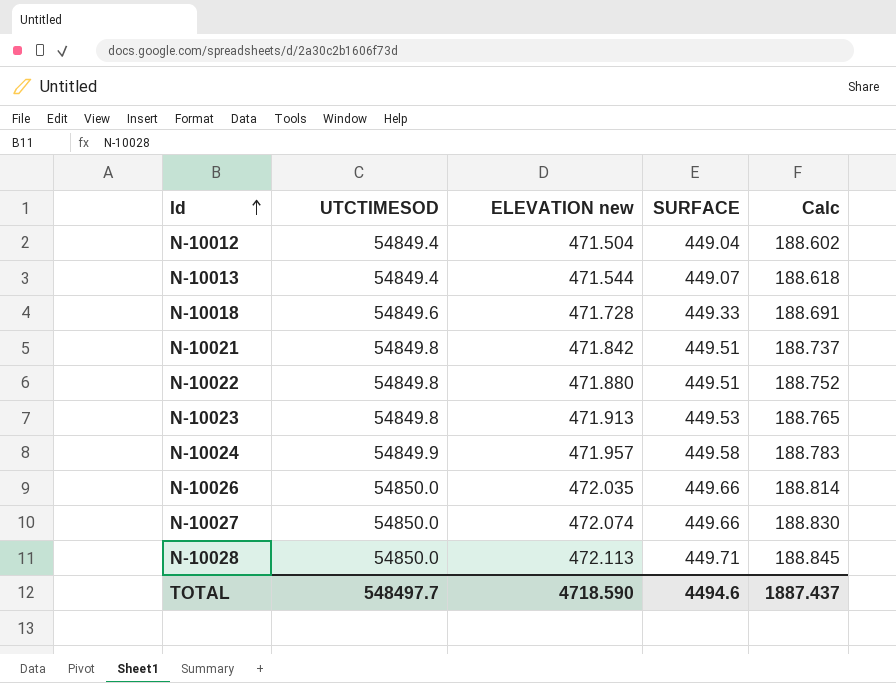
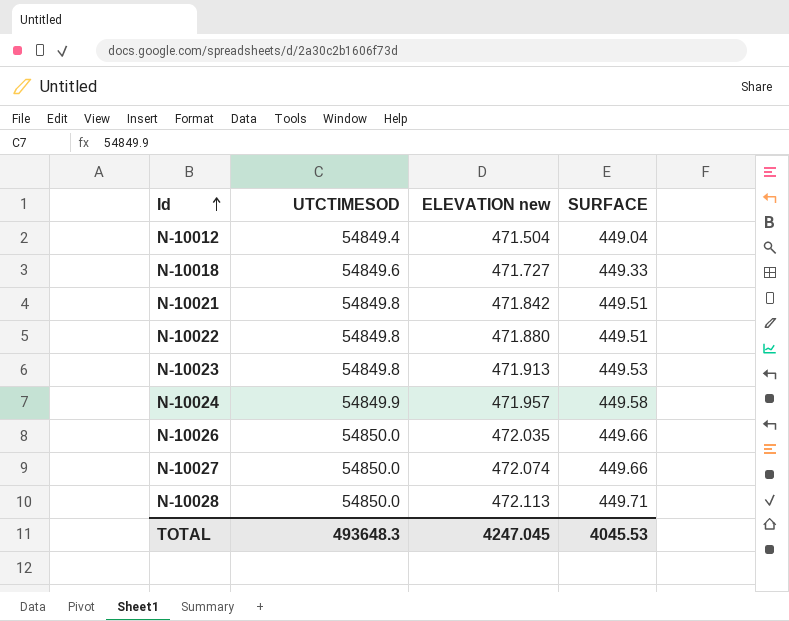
column Calc | formula: [ELEVATION new] * 0.4 -> none
row N-10013: 54849.4 | 471.544 | 449.07 | 188.618 -> none
N-10018 | ELEVATION new: 471.728 -> 471.727
TOTAL | UTCTIMESOD: 548497.7 -> 493648.3
TOTAL | ELEVATION new: 4718.590 -> 4247.045
TOTAL | SURFACE: 4494.6 -> 4045.53

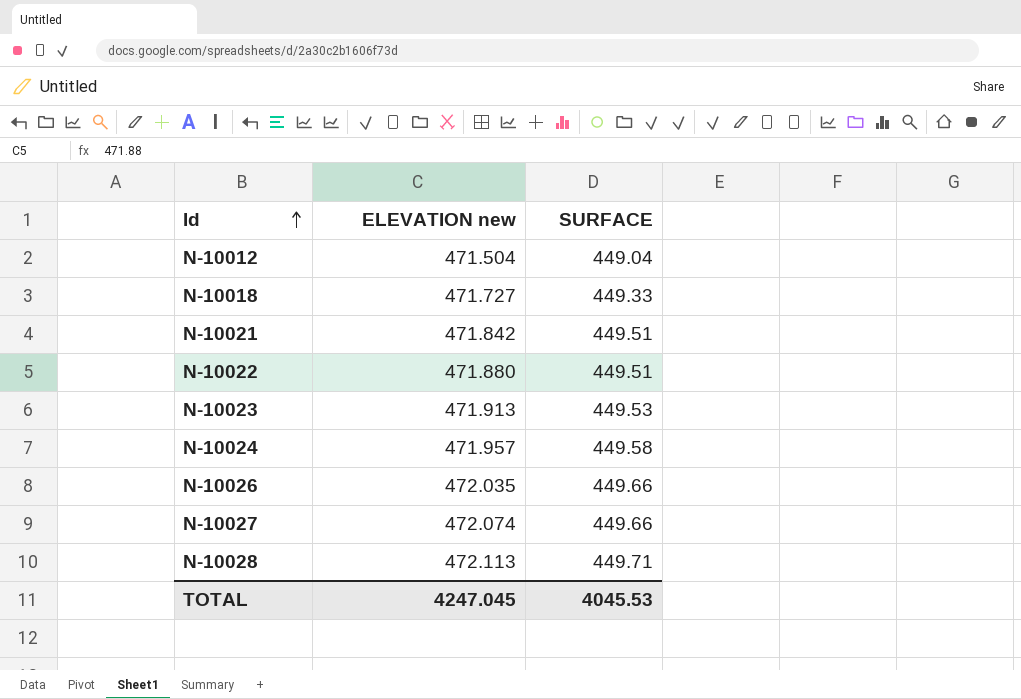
column UTCTIMESOD | position: 2 -> none

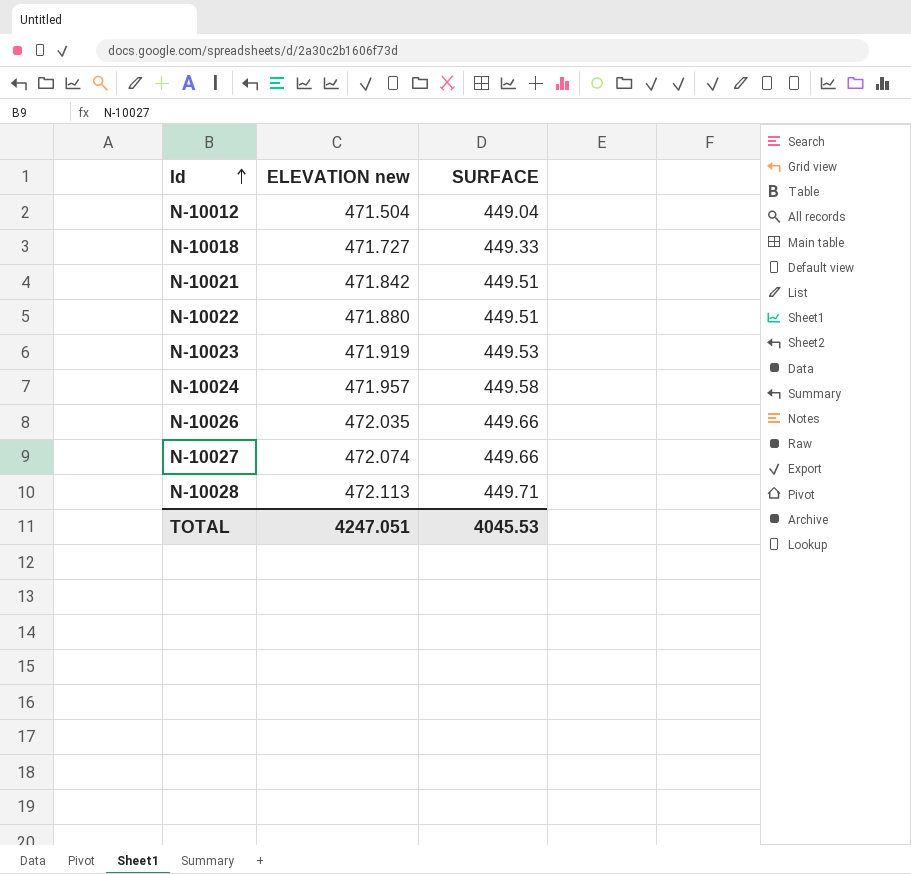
N-10023 | ELEVATION new: 471.913 -> 471.919
TOTAL | ELEVATION new: 4247.045 -> 4247.051

